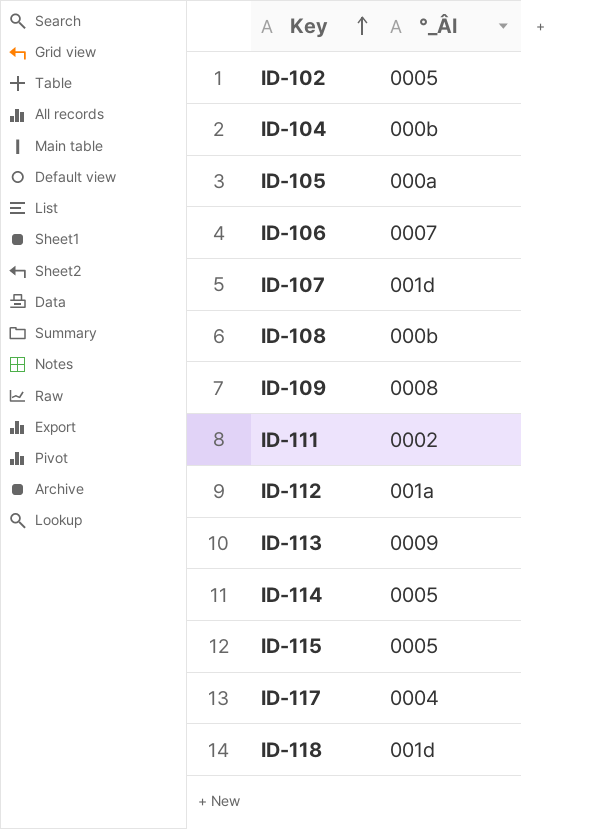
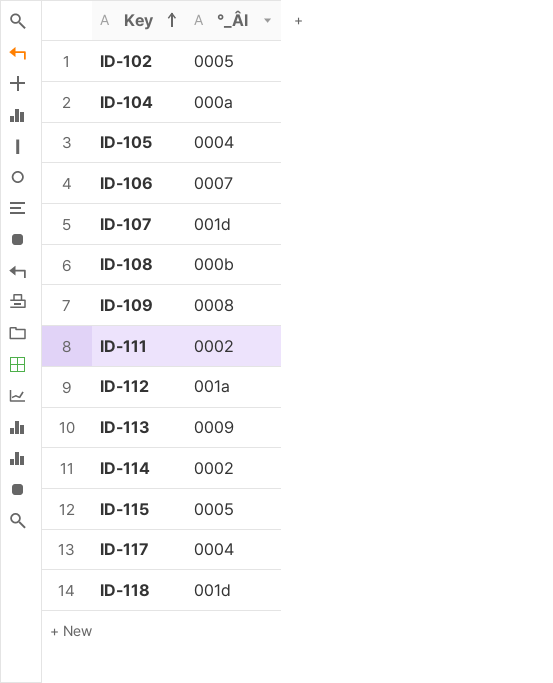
ID-104 | °_ÂI: 000b -> 000a
ID-105 | °_ÂI: 000a -> 0004
ID-114 | °_ÂI: 0005 -> 0002

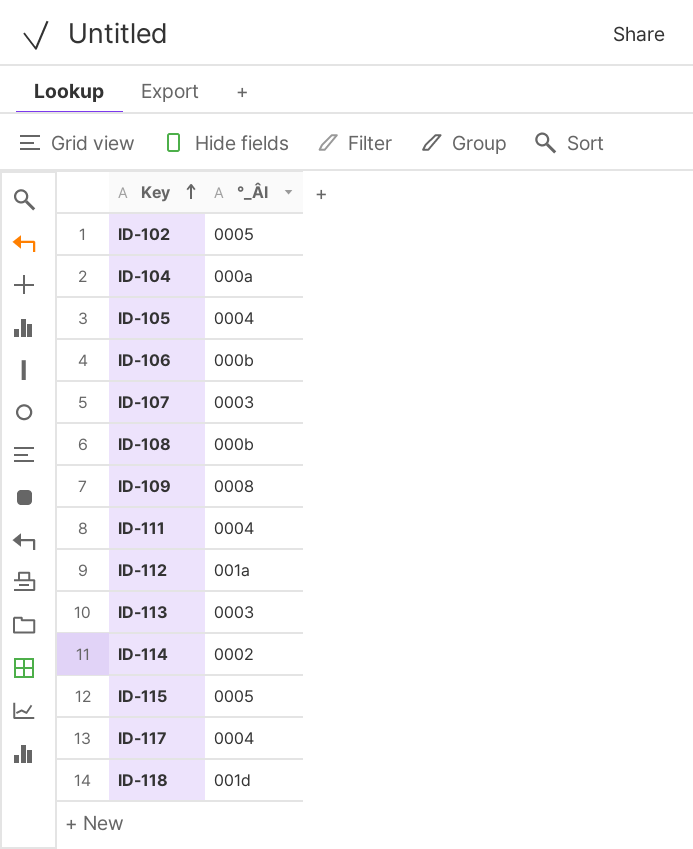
ID-106 | °_ÂI: 0007 -> 000b
ID-107 | °_ÂI: 001d -> 0003
ID-111 | °_ÂI: 0002 -> 0004
ID-113 | °_ÂI: 0009 -> 0003

